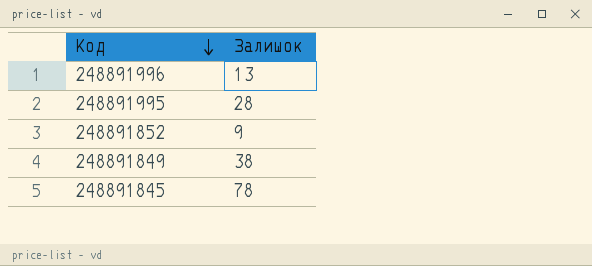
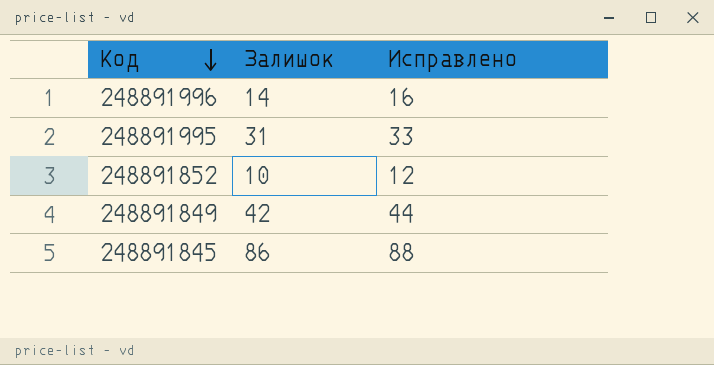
column Исправлено | formula: none -> [Залишок] + 2
248891996 | Залишок: 13 -> 14
248891995 | Залишок: 28 -> 31
248891852 | Залишок: 9 -> 10
248891849 | Залишок: 38 -> 42
248891845 | Залишок: 78 -> 86

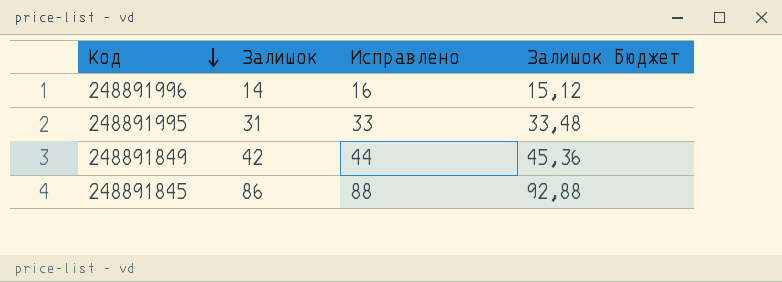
column Залишок Бюджет | formula: none -> [Залишок] * 1,08
row 248891852: 10 | 12 -> none

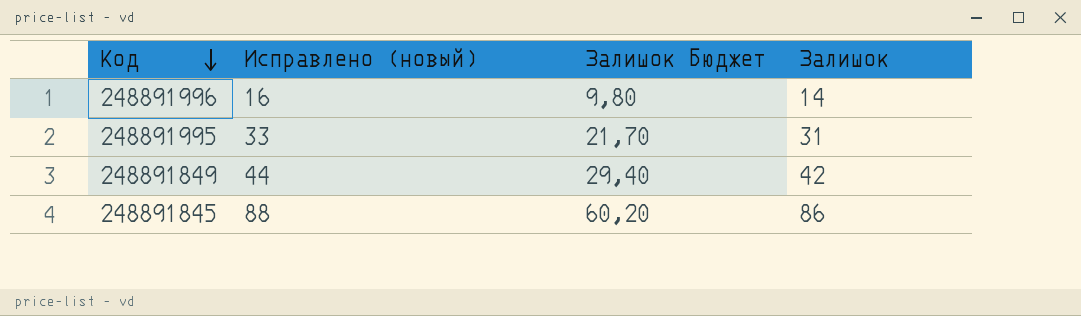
column name: Исправлено -> Исправлено (новый)
column Залишок Бюджет | formula: [Залишок] * 1,08 -> [Залишок] * 0,7
column Залишок | position: 2 -> 4

